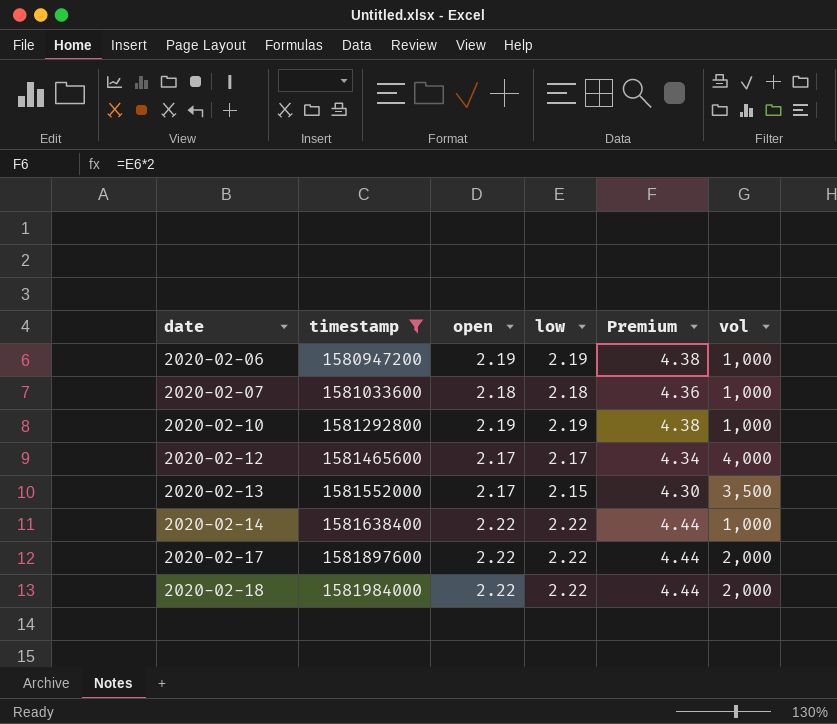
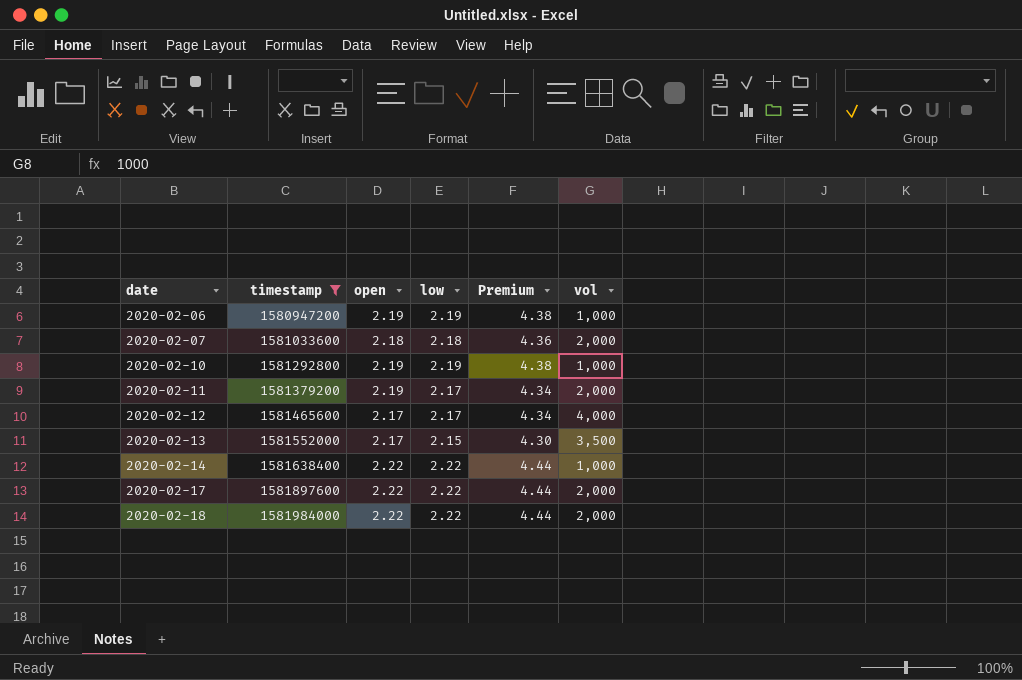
2020-02-07 | vol: 1,000 -> 2,000
row 2020-02-11: none -> 1581379200 | 2.19 | 2.17 | 4.34 | 2,000

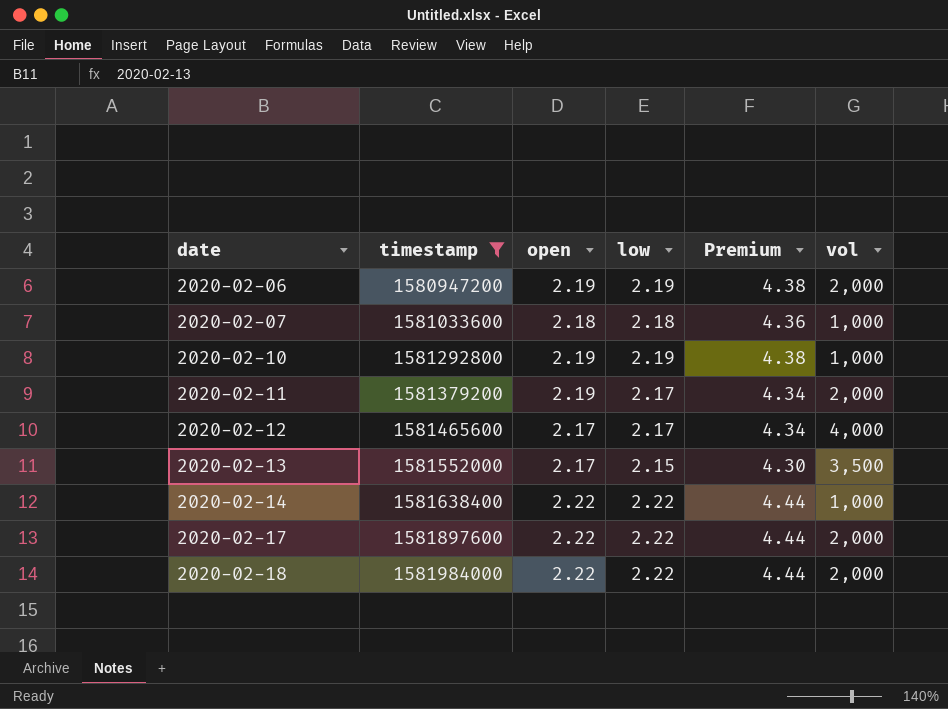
2020-02-06 | vol: 1,000 -> 2,000
2020-02-07 | vol: 2,000 -> 1,000

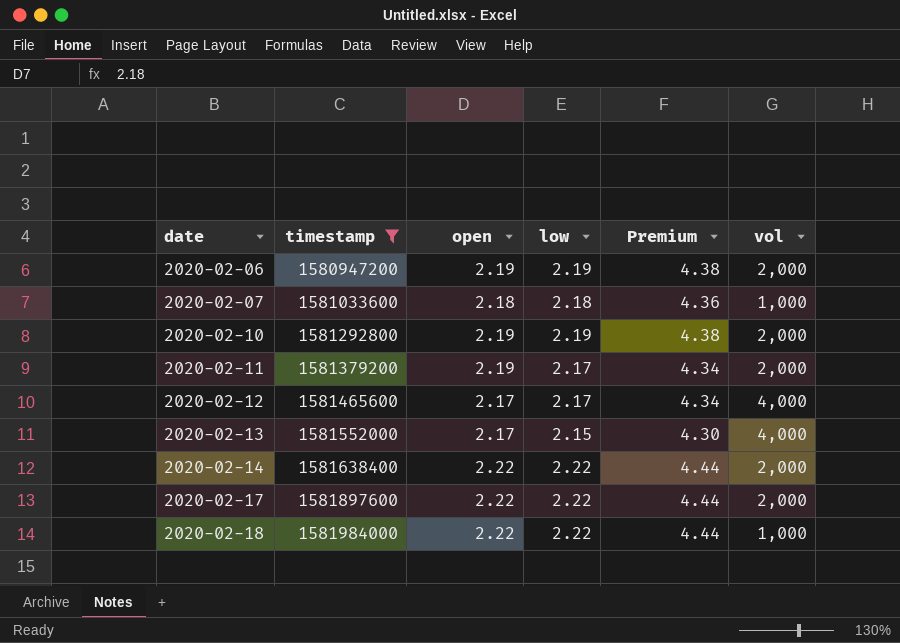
2020-02-10 | vol: 1,000 -> 2,000
2020-02-13 | vol: 3,500 -> 4,000
2020-02-14 | vol: 1,000 -> 2,000
2020-02-18 | vol: 2,000 -> 1,000

